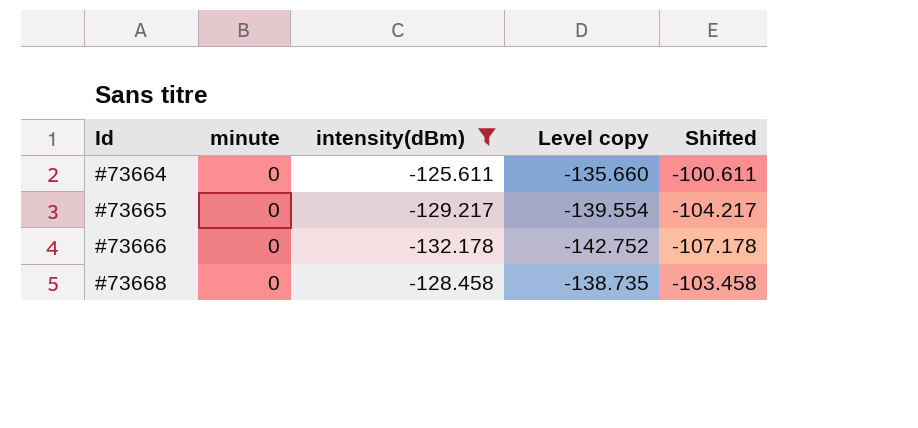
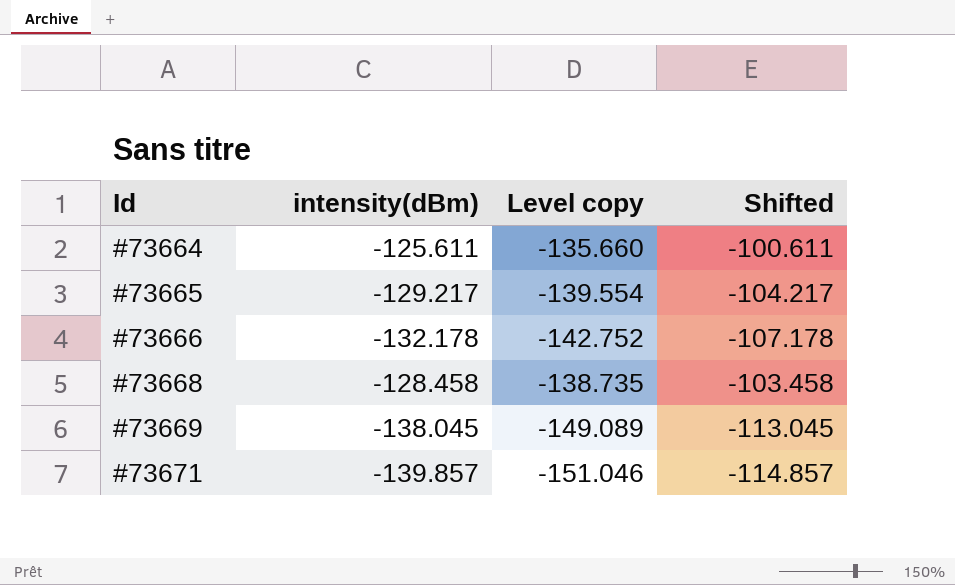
filter: intensity(dBm) >= -132.178 -> none
column minute | position: 2 -> none

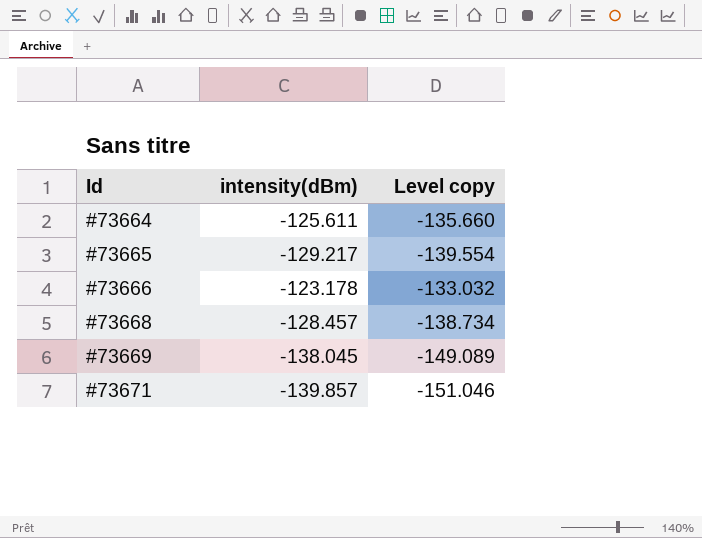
column Shifted | formula: [intensity(dBm)] + 25 -> none
#73666 | intensity(dBm): -132.178 -> -123.178
#73666 | Level copy: -142.752 -> -133.032
#73668 | intensity(dBm): -128.458 -> -128.457
#73668 | Level copy: -138.735 -> -138.734

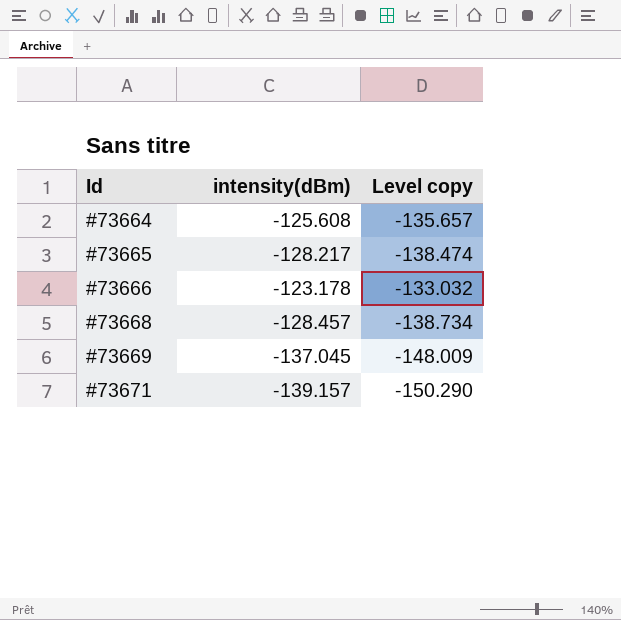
#73664 | intensity(dBm): -125.611 -> -125.608
#73664 | Level copy: -135.660 -> -135.657
#73665 | intensity(dBm): -129.217 -> -128.217
#73665 | Level copy: -139.554 -> -138.474
#73669 | intensity(dBm): -138.045 -> -137.045
#73669 | Level copy: -149.089 -> -148.009
#73671 | intensity(dBm): -139.857 -> -139.157
#73671 | Level copy: -151.046 -> -150.290

